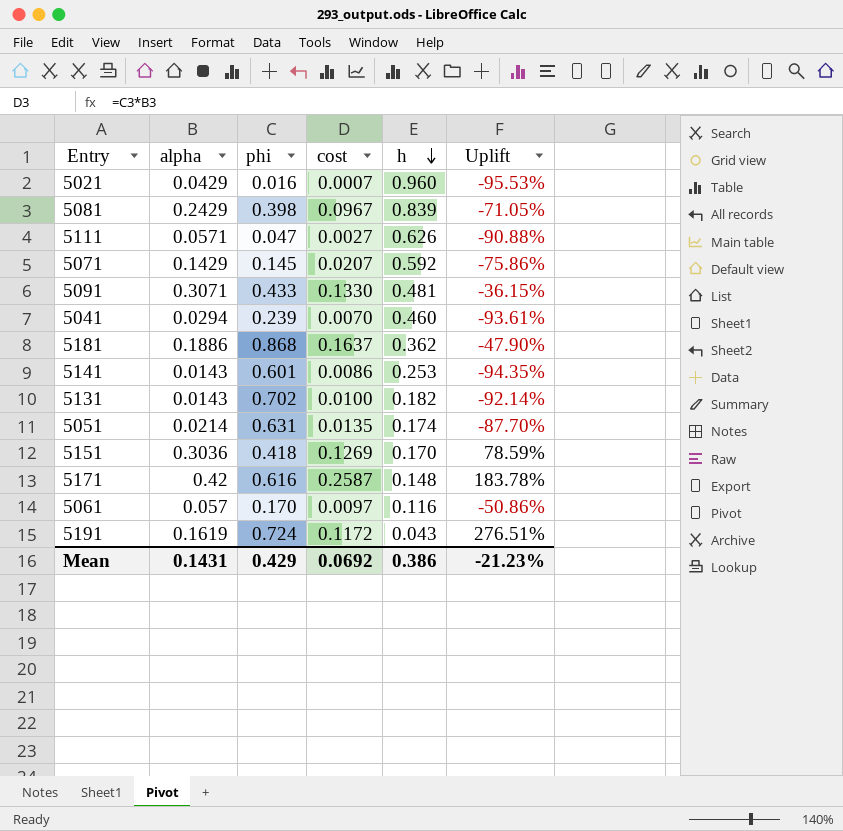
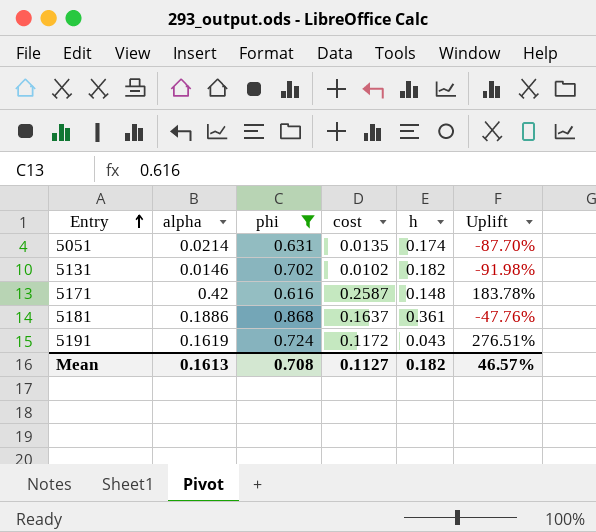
filter: none -> phi >= 0.616
row order: h descending -> Entry ascending
5131 | alpha: 0.0143 -> 0.0146
5131 | cost: 0.0100 -> 0.0102
5131 | Uplift: -92.14% -> -91.98%
5181 | h: 0.362 -> 0.361
5181 | Uplift: -47.90% -> -47.76%
Mean | alpha: 0.1431 -> 0.1613
Mean | phi: 0.429 -> 0.708
Mean | cost: 0.0692 -> 0.1127
Mean | h: 0.386 -> 0.182
Mean | Uplift: -21.23% -> 46.57%

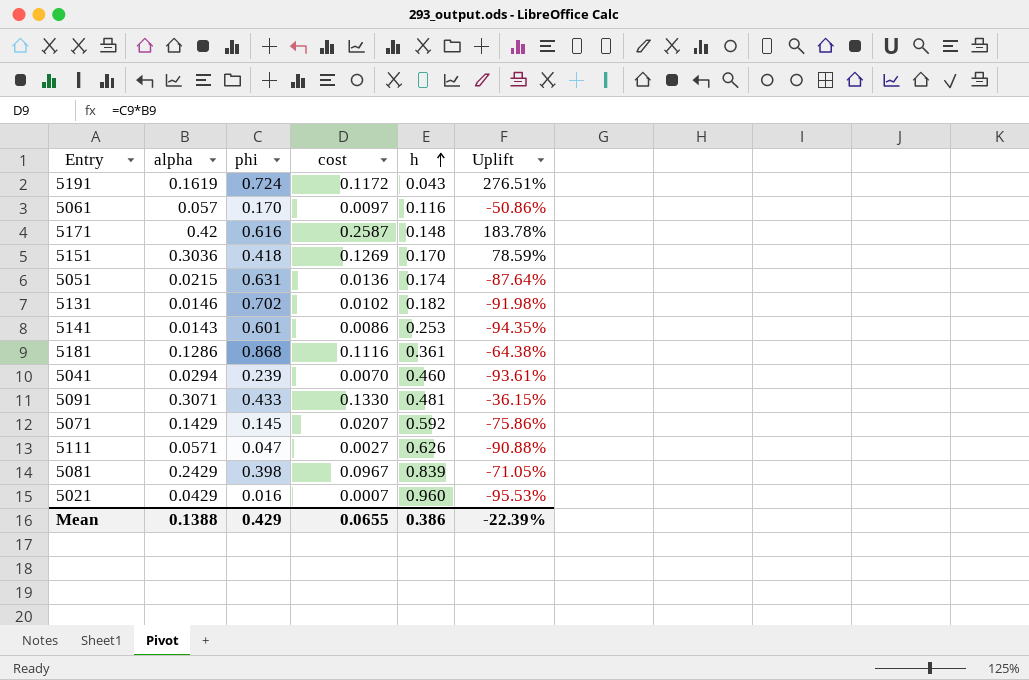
filter: phi >= 0.616 -> none
row order: Entry ascending -> h ascending
5051 | alpha: 0.0214 -> 0.0215
5051 | cost: 0.0135 -> 0.0136
5051 | Uplift: -87.70% -> -87.64%
5181 | alpha: 0.1886 -> 0.1286
5181 | cost: 0.1637 -> 0.1116
5181 | Uplift: -47.76% -> -64.38%
Mean | alpha: 0.1613 -> 0.1388
Mean | phi: 0.708 -> 0.429
Mean | cost: 0.1127 -> 0.0655
Mean | h: 0.182 -> 0.386
Mean | Uplift: 46.57% -> -22.39%

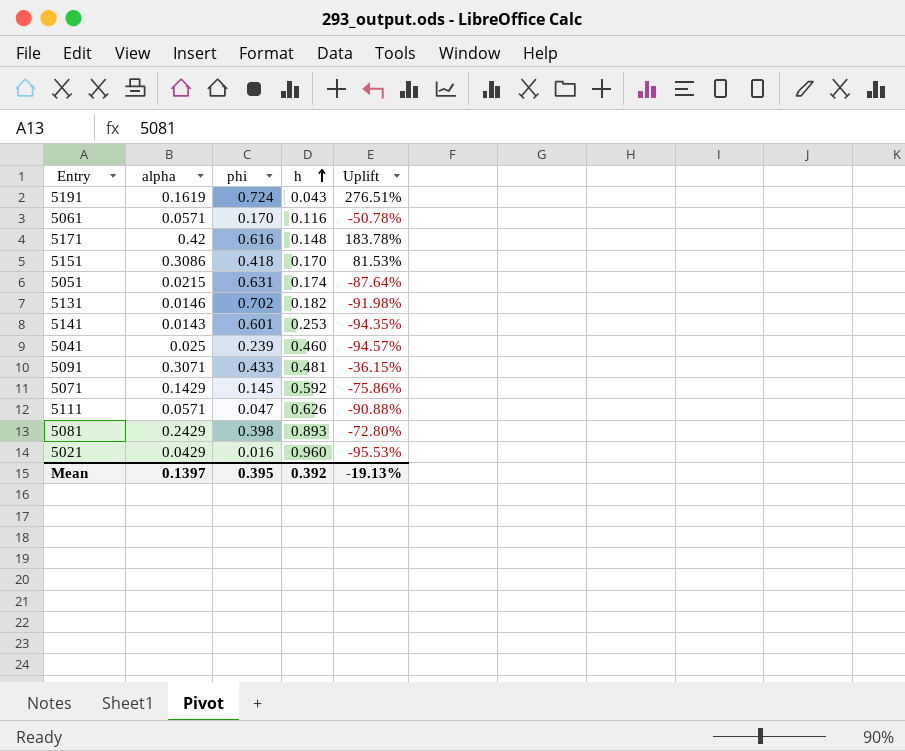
column cost | formula: [alpha] * [phi] -> none
row 5181: 0.1286 | 0.868 | 0.1116 | 0.361 | -64.38% -> none
5061 | alpha: 0.057 -> 0.0571
5061 | Uplift: -50.86% -> -50.78%
5151 | alpha: 0.3036 -> 0.3086
5151 | Uplift: 78.59% -> 81.53%
5041 | alpha: 0.0294 -> 0.025
5041 | Uplift: -93.61% -> -94.57%
5081 | h: 0.839 -> 0.893
5081 | Uplift: -71.05% -> -72.80%
Mean | alpha: 0.1388 -> 0.1397
Mean | phi: 0.429 -> 0.395
Mean | h: 0.386 -> 0.392
Mean | Uplift: -22.39% -> -19.13%

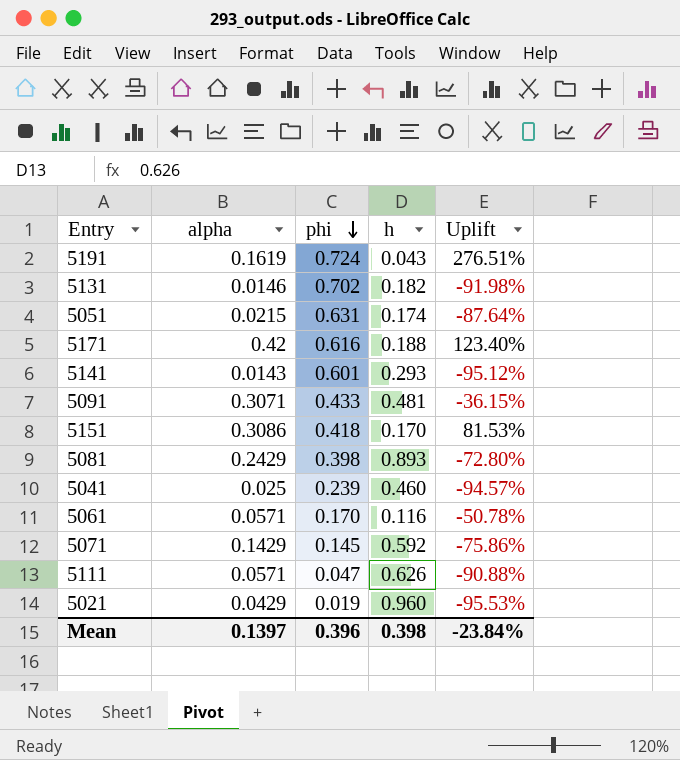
row order: h ascending -> phi descending
5171 | h: 0.148 -> 0.188
5171 | Uplift: 183.78% -> 123.40%
5141 | h: 0.253 -> 0.293
5141 | Uplift: -94.35% -> -95.12%
5021 | phi: 0.016 -> 0.019
Mean | phi: 0.395 -> 0.396
Mean | h: 0.392 -> 0.398
Mean | Uplift: -19.13% -> -23.84%

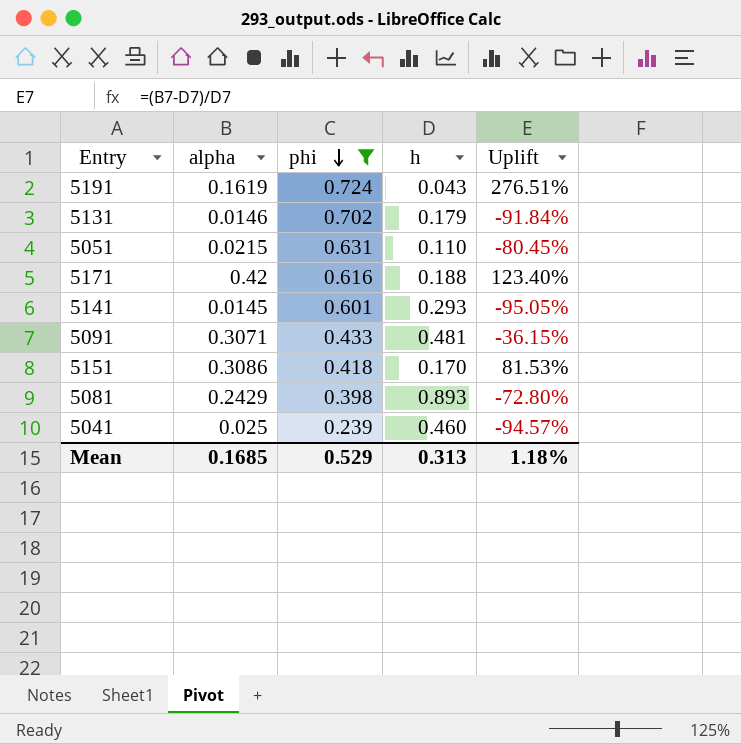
filter: none -> phi >= 0.239
5131 | h: 0.182 -> 0.179
5131 | Uplift: -91.98% -> -91.84%
5051 | h: 0.174 -> 0.110
5051 | Uplift: -87.64% -> -80.45%
5141 | alpha: 0.0143 -> 0.0145
5141 | Uplift: -95.12% -> -95.05%
Mean | alpha: 0.1397 -> 0.1685
Mean | phi: 0.396 -> 0.529
Mean | h: 0.398 -> 0.313
Mean | Uplift: -23.84% -> 1.18%

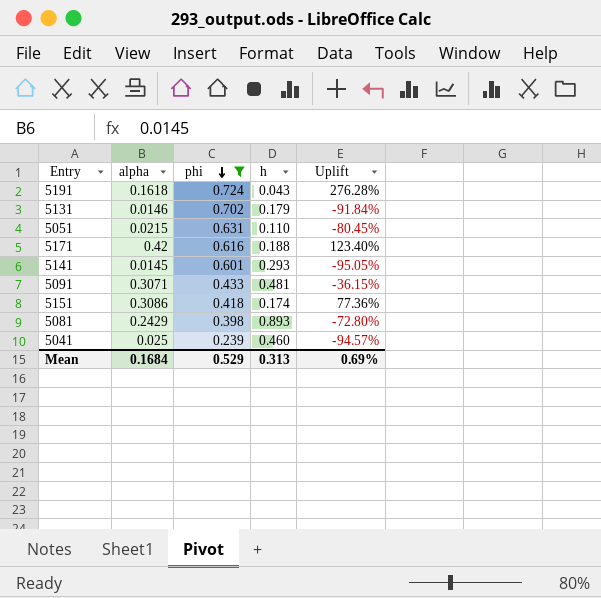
5191 | alpha: 0.1619 -> 0.1618
5191 | Uplift: 276.51% -> 276.28%
5151 | h: 0.170 -> 0.174
5151 | Uplift: 81.53% -> 77.36%
Mean | alpha: 0.1685 -> 0.1684
Mean | Uplift: 1.18% -> 0.69%

